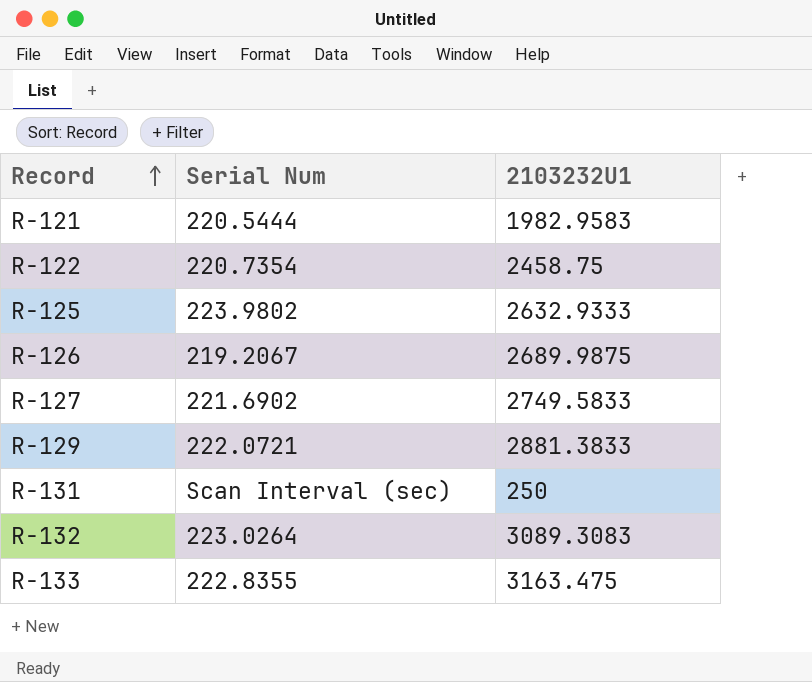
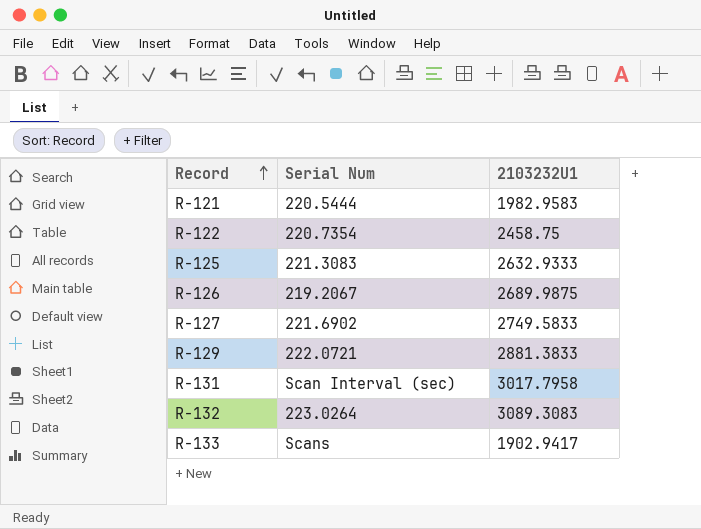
R-125 | Serial Num: 223.9802 -> 221.3083
R-131 | 2103232U1: 250 -> 3017.7958
R-133 | Serial Num: 222.8355 -> Scans
R-133 | 2103232U1: 3163.475 -> 1902.9417

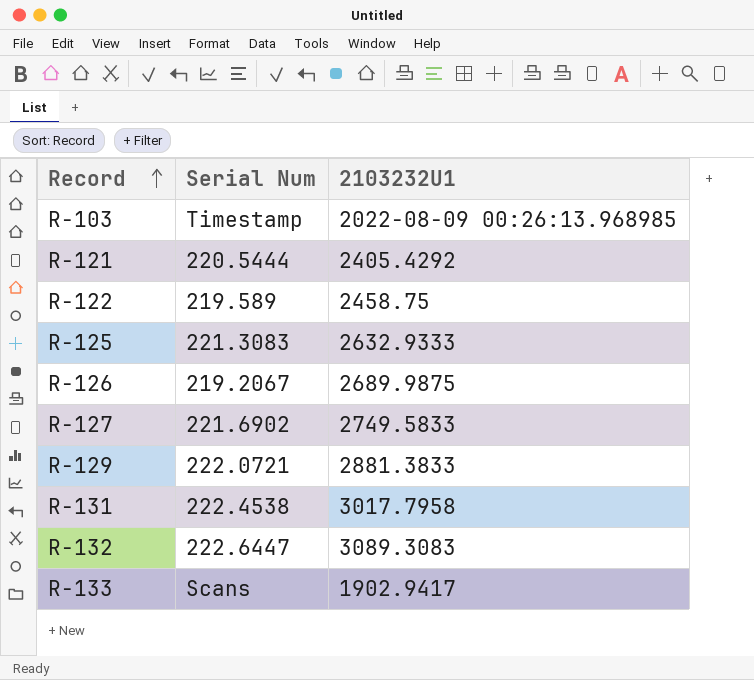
row R-103: none -> Timestamp | 2022-08-09 00:26:13.968985
R-121 | 2103232U1: 1982.9583 -> 2405.4292
R-122 | Serial Num: 220.7354 -> 219.589
R-131 | Serial Num: Scan Interval (sec) -> 222.4538
R-132 | Serial Num: 223.0264 -> 222.6447

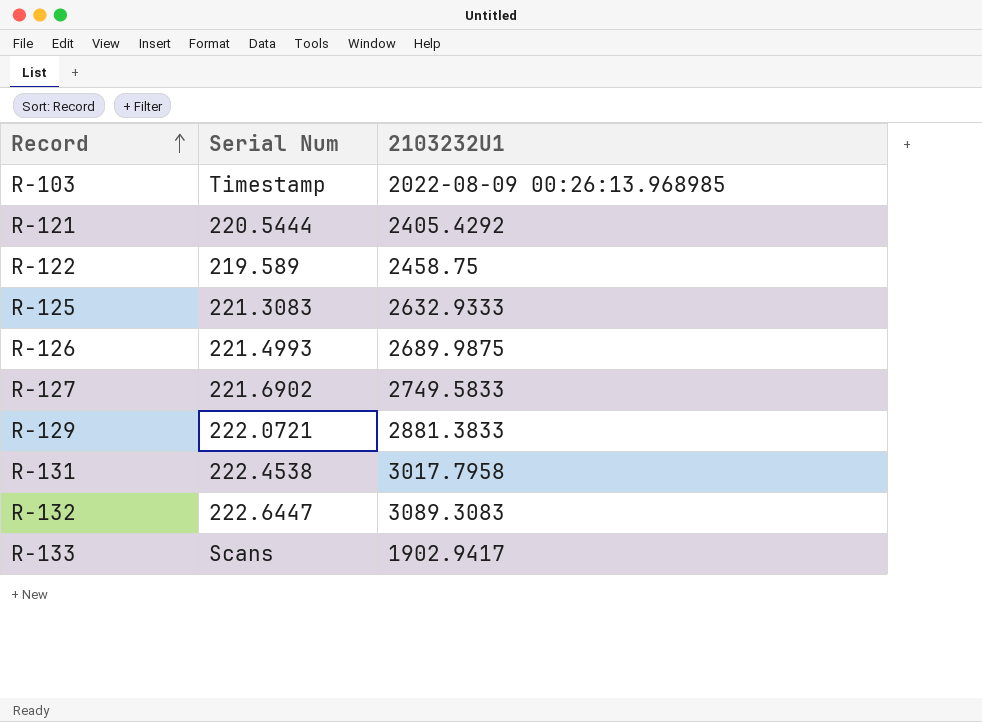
R-126 | Serial Num: 219.2067 -> 221.4993

